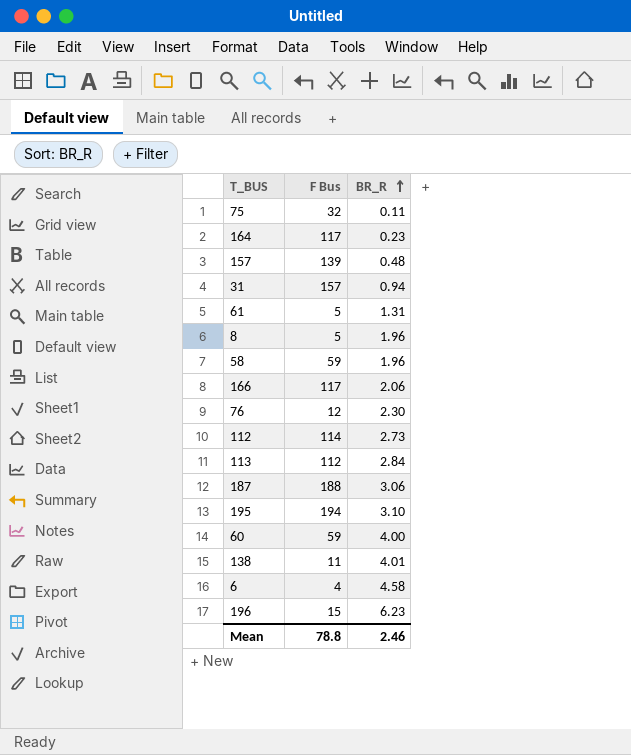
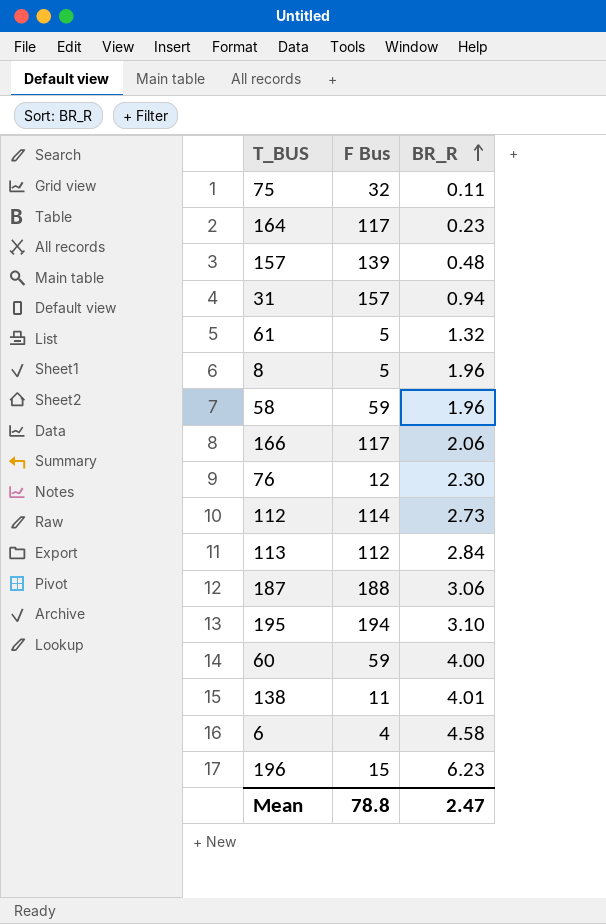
61 | BR_R: 1.31 -> 1.32
Mean | BR_R: 2.46 -> 2.47

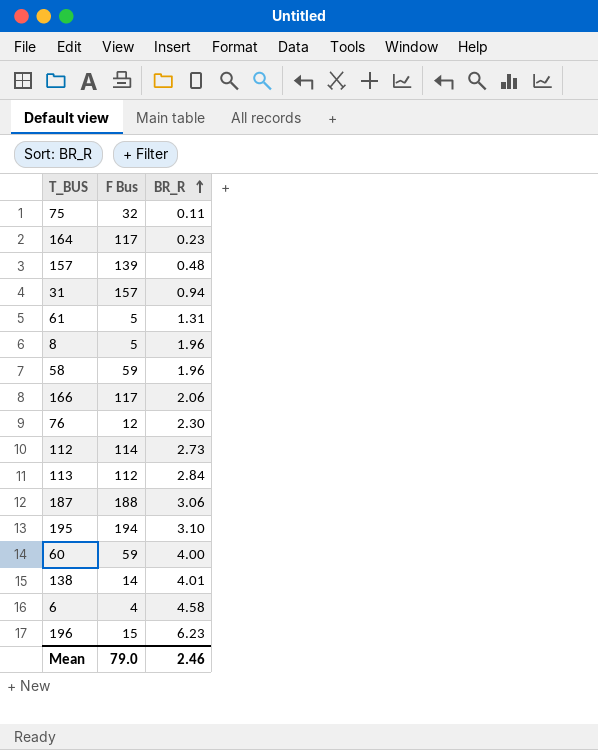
61 | BR_R: 1.32 -> 1.31
138 | F Bus: 11 -> 14
Mean | F Bus: 78.8 -> 79.0
Mean | BR_R: 2.47 -> 2.46

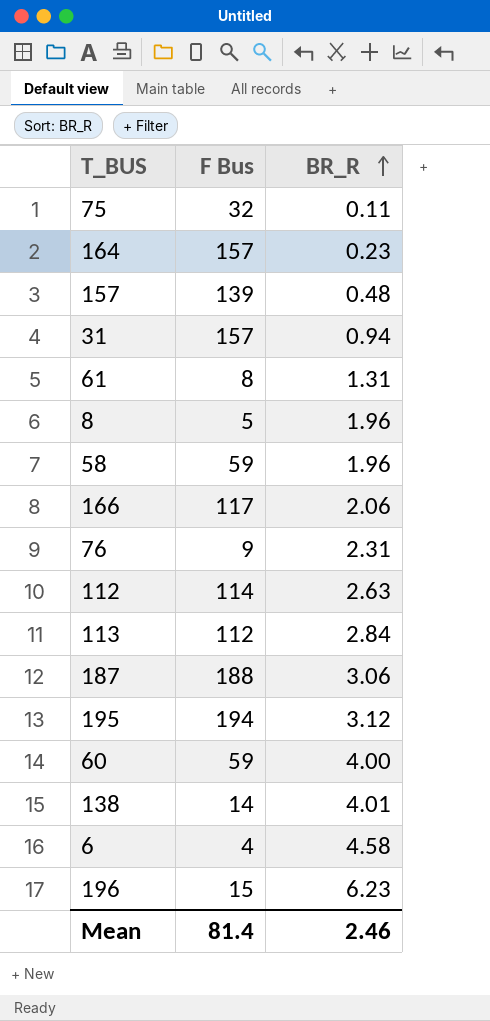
164 | F Bus: 117 -> 157
61 | F Bus: 5 -> 8
76 | F Bus: 12 -> 9
76 | BR_R: 2.30 -> 2.31
112 | BR_R: 2.73 -> 2.63
195 | BR_R: 3.10 -> 3.12
Mean | F Bus: 79.0 -> 81.4

